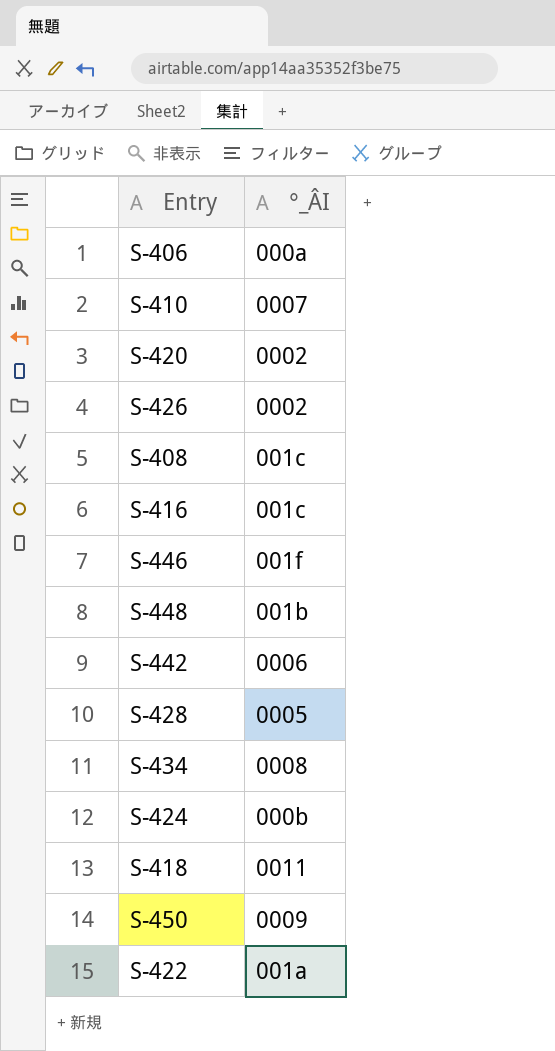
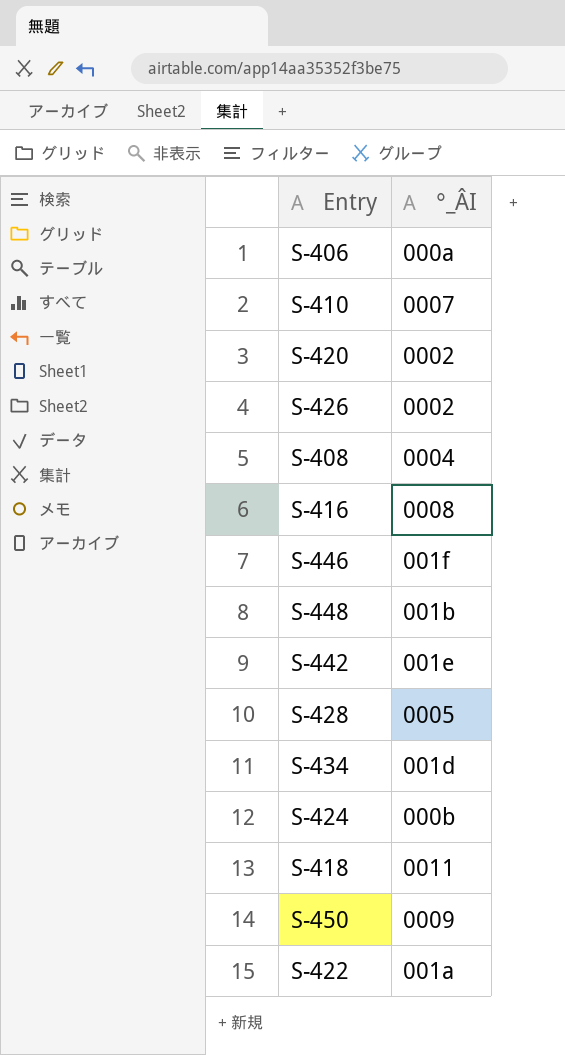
S-408 | °_ÂI: 001c -> 0004
S-416 | °_ÂI: 001c -> 0008
S-442 | °_ÂI: 0006 -> 001e
S-434 | °_ÂI: 0008 -> 001d

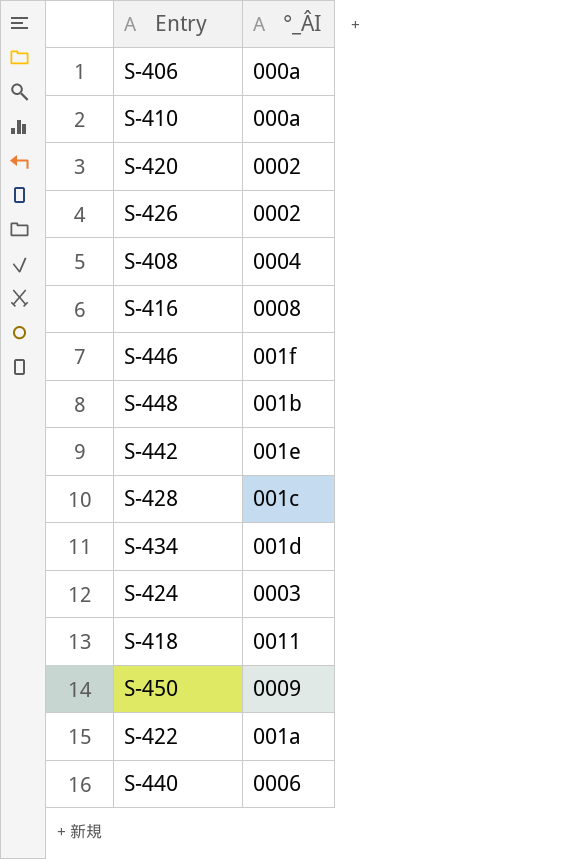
S-410 | °_ÂI: 0007 -> 000a
S-428 | °_ÂI: 0005 -> 001c
S-424 | °_ÂI: 000b -> 0003
row S-440: none -> 0006

